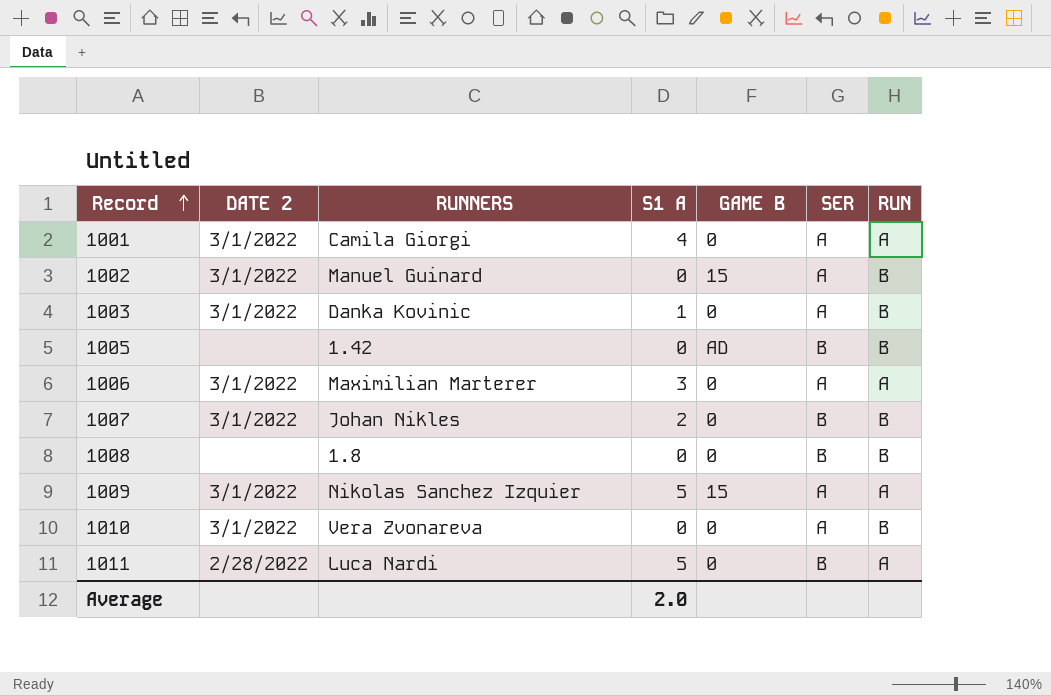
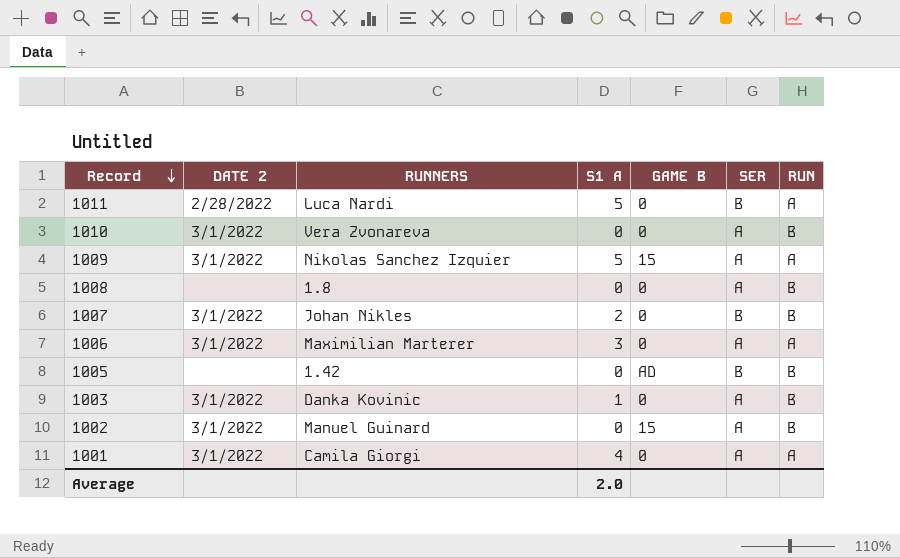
row order: Record ascending -> Record descending
1008 | SER: B -> A

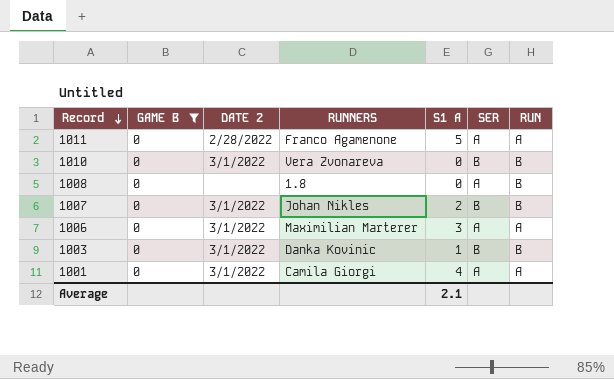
filter: none -> GAME B = 0
column GAME B | position: 5 -> 2
1011 | RUNNERS: Luca Nardi -> Franco Agamenone
1011 | SER: B -> A
1010 | SER: A -> B
1003 | SER: A -> B
Average | S1 A: 2.0 -> 2.1

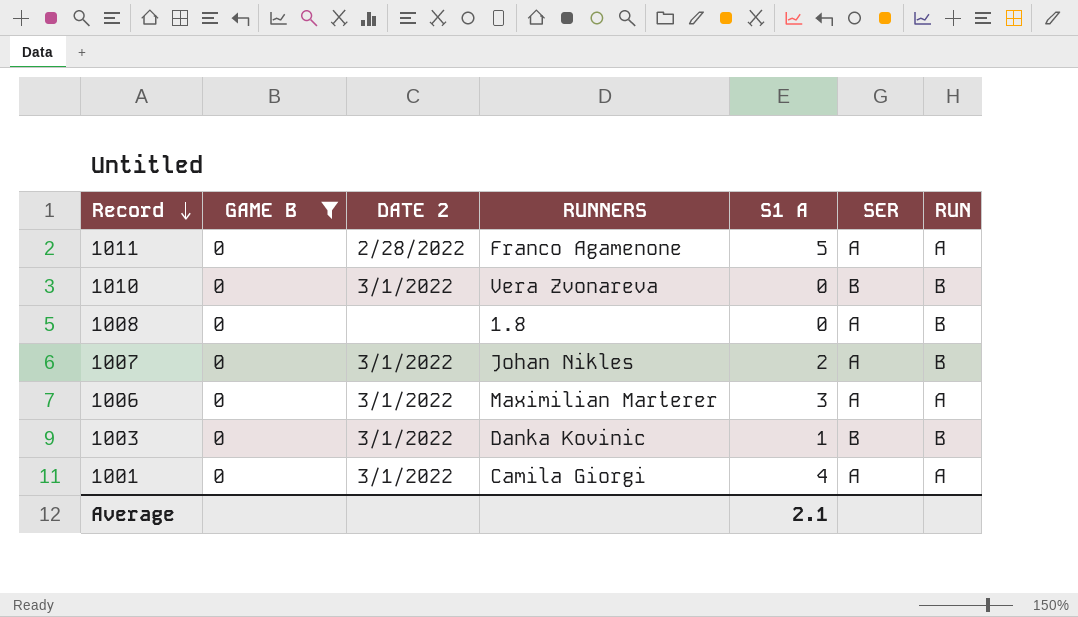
1007 | SER: B -> A

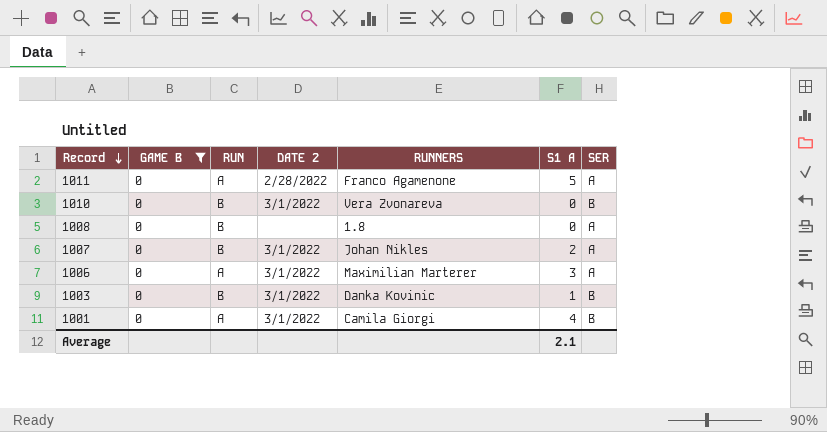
column RUN | position: 7 -> 3
1001 | SER: A -> B

